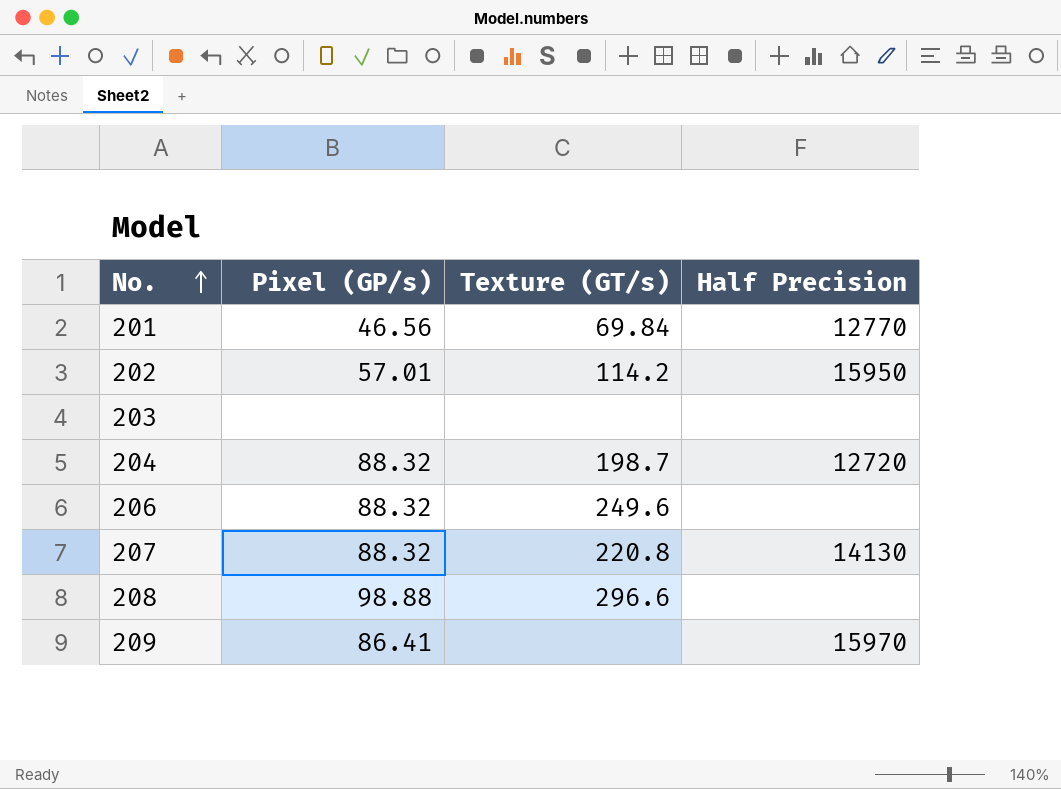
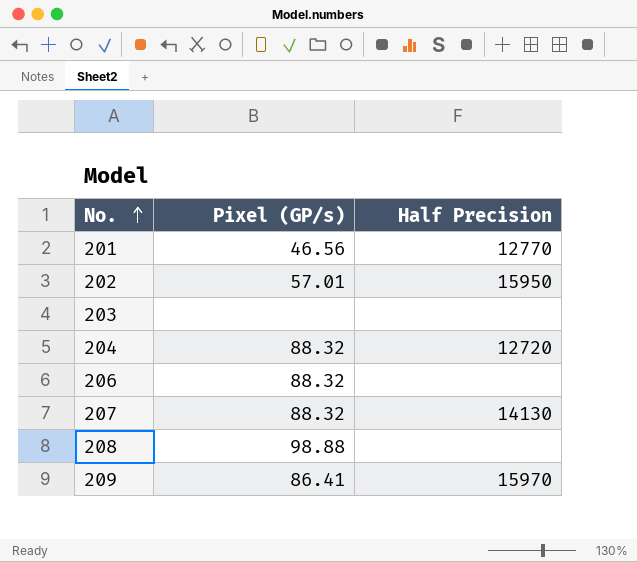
column Texture (GT/s) | position: 3 -> none

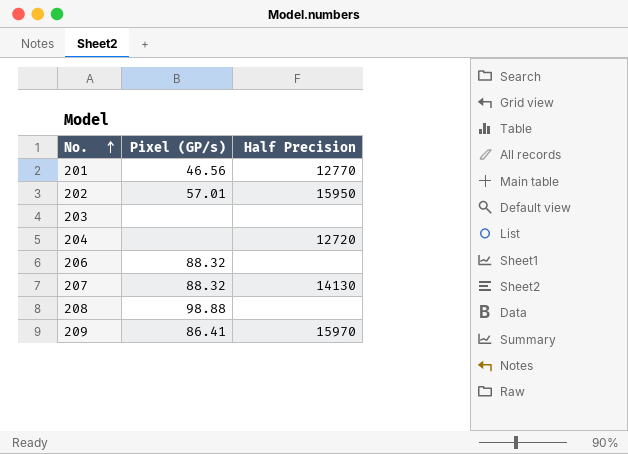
204 | Pixel (GP/s): 88.32 -> none

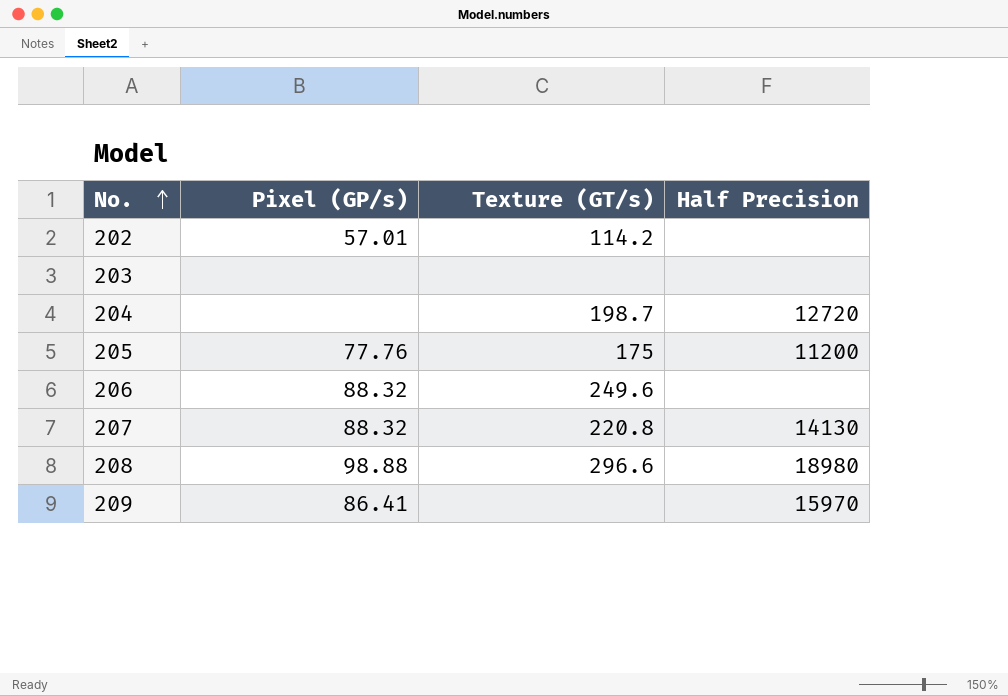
column Texture (GT/s) | position: none -> 3
row 201: 46.56 | 12770 -> none
202 | Half Precision: 15950 -> none
row 205: none -> 77.76 | 175 | 11200
208 | Half Precision: none -> 18980

